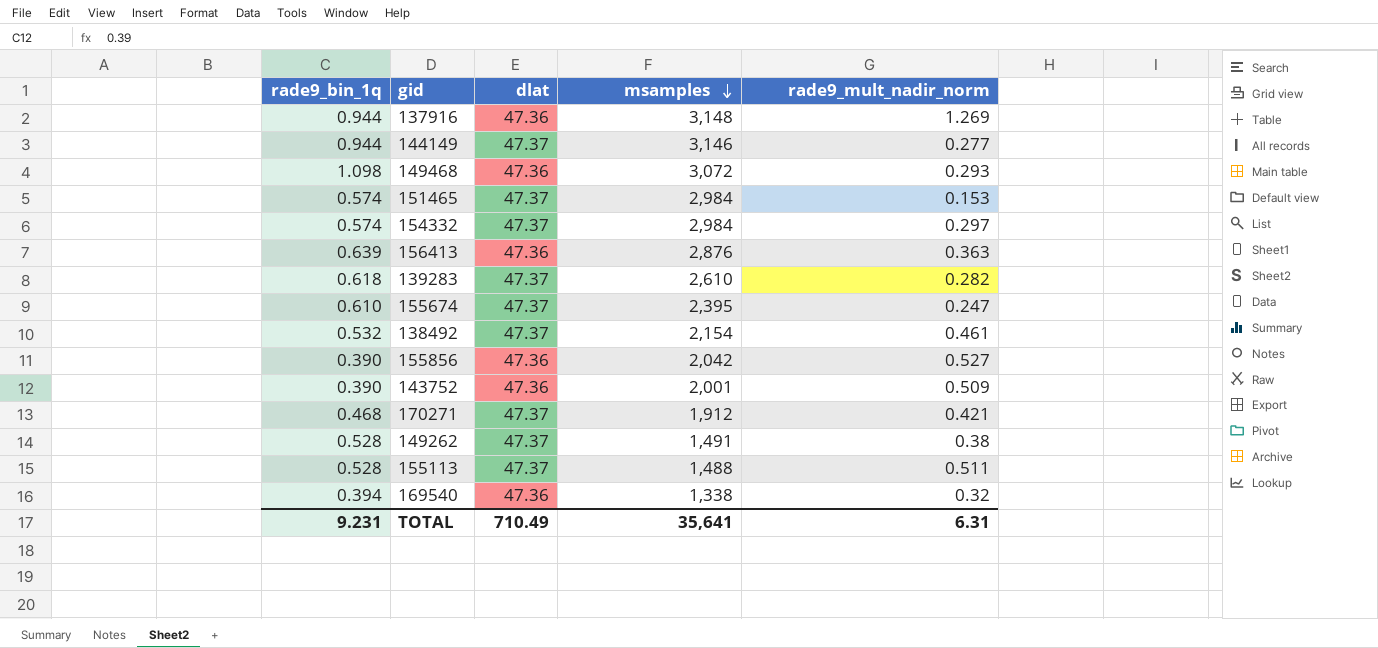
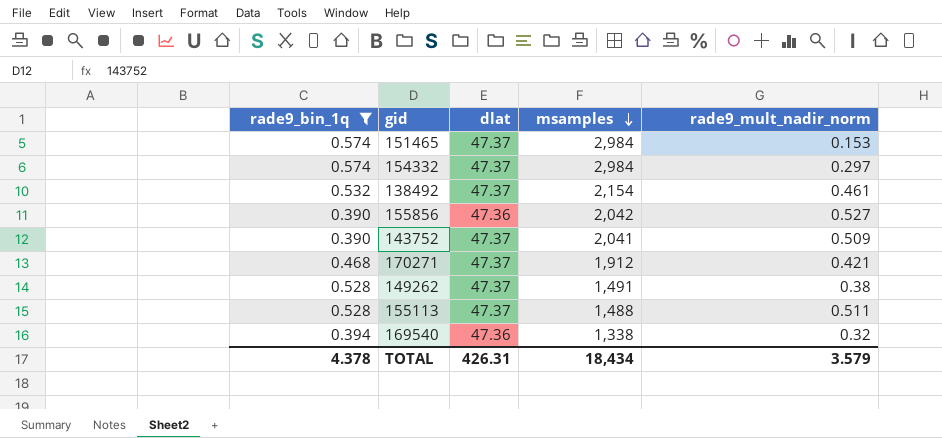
filter: none -> rade9_bin_1q <= 0.574
143752 | dlat: 47.36 -> 47.37
143752 | msamples: 2,001 -> 2,041
TOTAL | rade9_bin_1q: 9.231 -> 4.378
TOTAL | dlat: 710.49 -> 426.31
TOTAL | msamples: 35,641 -> 18,434
TOTAL | rade9_mult_nadir_norm: 6.31 -> 3.579

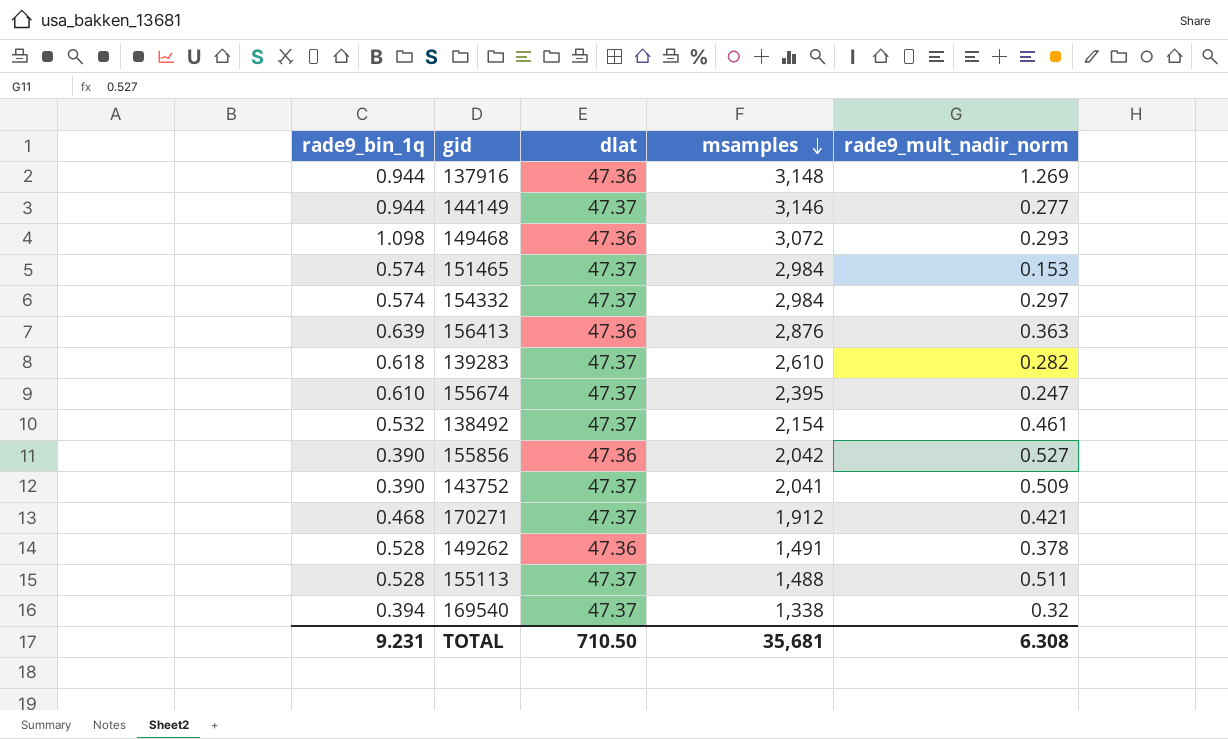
filter: rade9_bin_1q <= 0.574 -> none
149262 | dlat: 47.37 -> 47.36
149262 | rade9_mult_nadir_norm: 0.38 -> 0.378
169540 | dlat: 47.36 -> 47.37
TOTAL | rade9_bin_1q: 4.378 -> 9.231
TOTAL | dlat: 426.31 -> 710.50
TOTAL | msamples: 18,434 -> 35,681
TOTAL | rade9_mult_nadir_norm: 3.579 -> 6.308

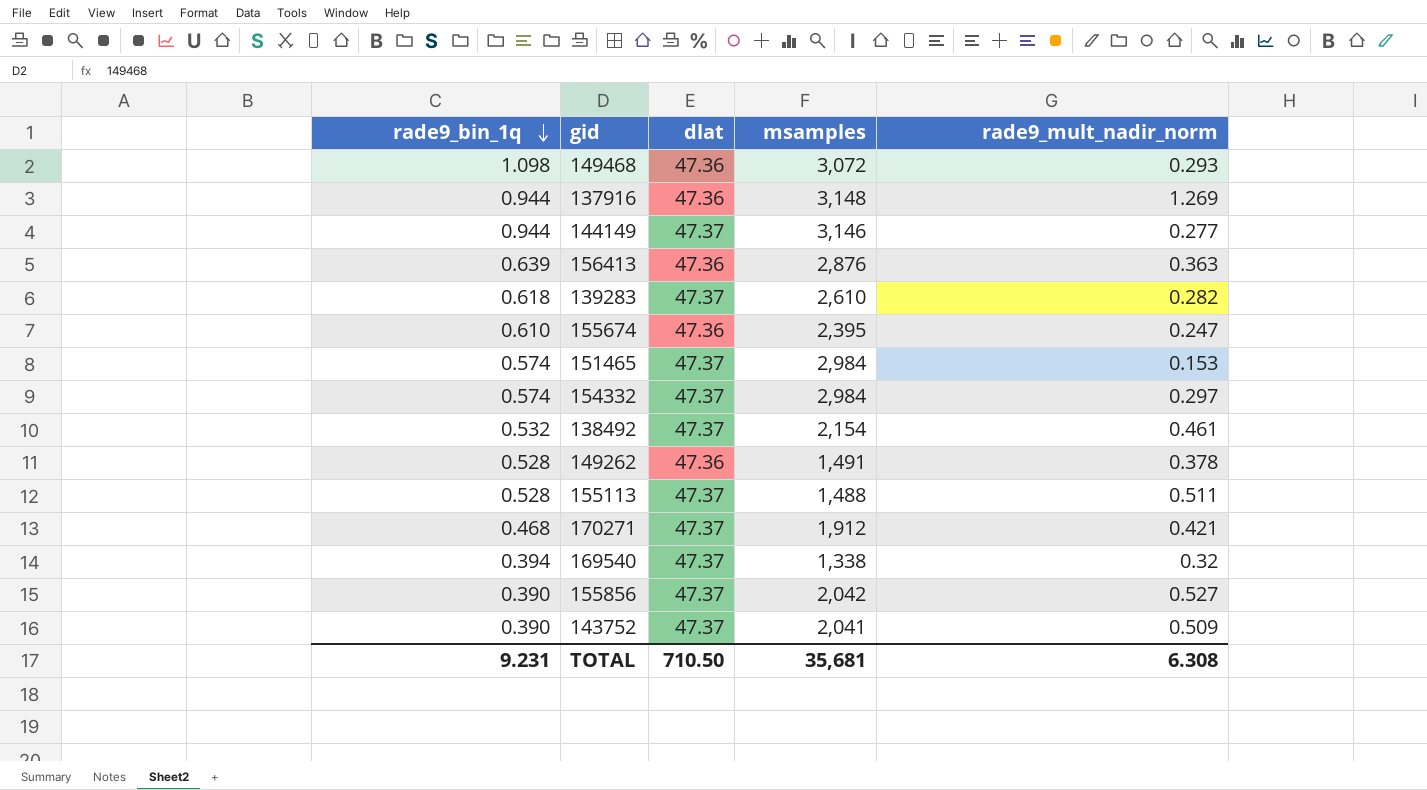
row order: msamples descending -> rade9_bin_1q descending
155674 | dlat: 47.37 -> 47.36
155856 | dlat: 47.36 -> 47.37

